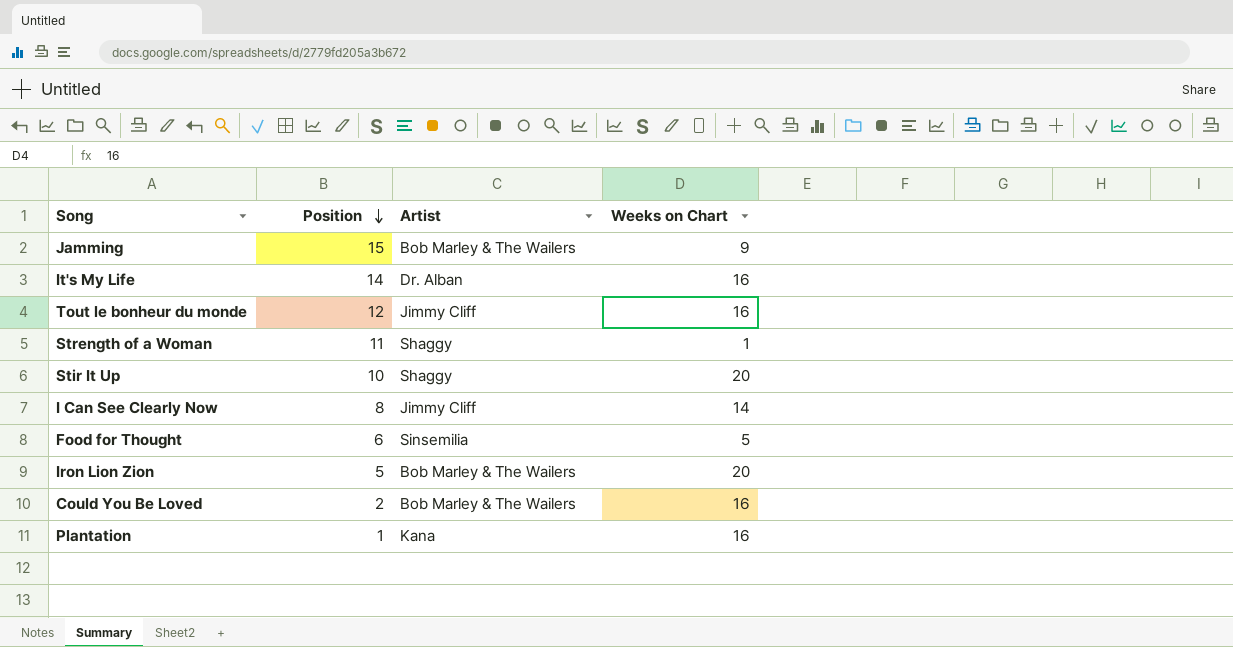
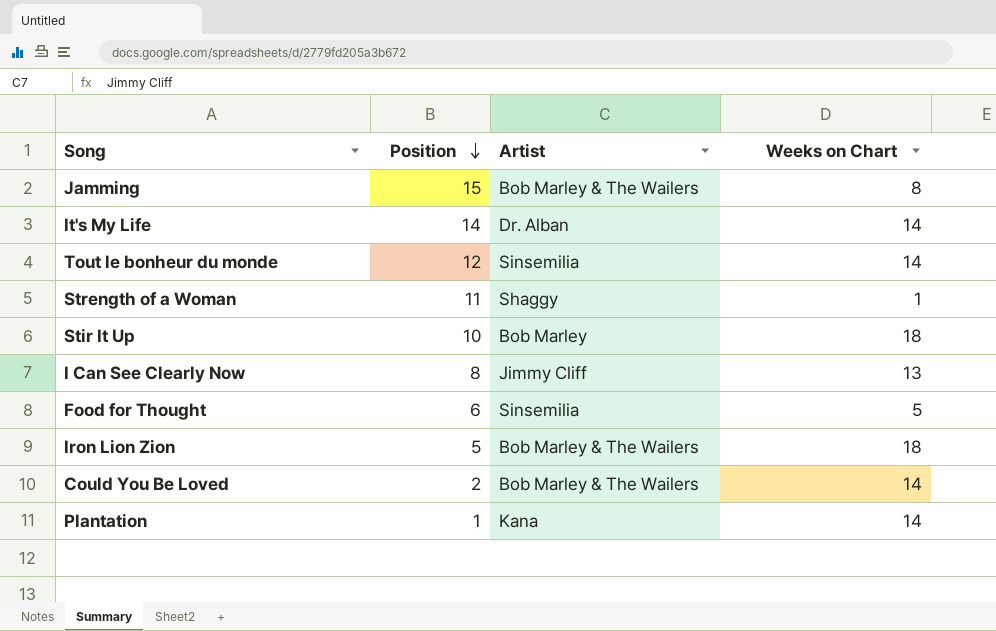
Jamming | Weeks on Chart: 9 -> 8
It's My Life | Weeks on Chart: 16 -> 14
Tout le bonheur du monde | Artist: Jimmy Cliff -> Sinsemilia
Tout le bonheur du monde | Weeks on Chart: 16 -> 14
Stir It Up | Artist: Shaggy -> Bob Marley
Stir It Up | Weeks on Chart: 20 -> 18
I Can See Clearly Now | Weeks on Chart: 14 -> 13
Iron Lion Zion | Weeks on Chart: 20 -> 18
Could You Be Loved | Weeks on Chart: 16 -> 14
Plantation | Weeks on Chart: 16 -> 14

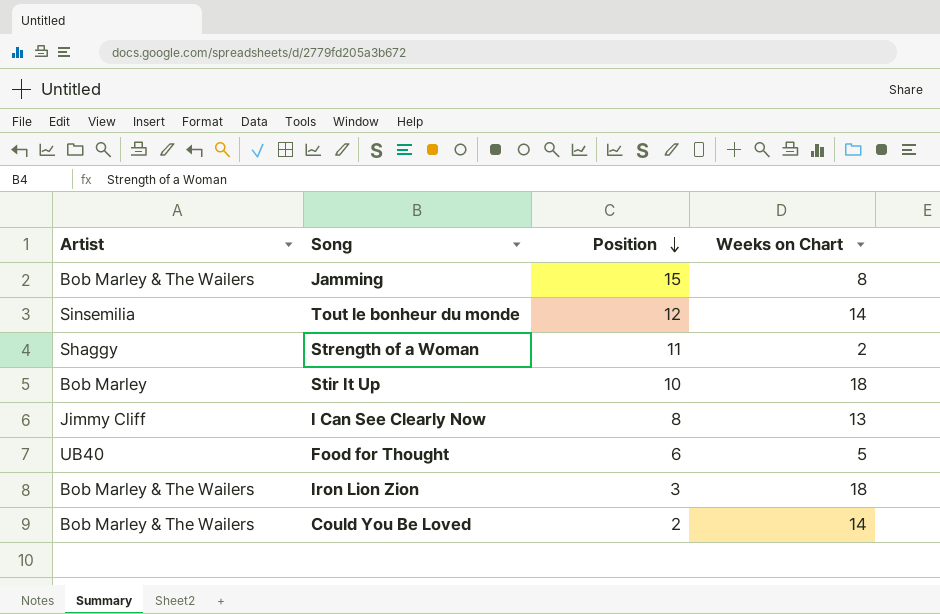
column Artist | position: 3 -> 1
row It's My Life: 14 | Dr. Alban | 14 -> none
row Plantation: 1 | Kana | 14 -> none
Strength of a Woman | Weeks on Chart: 1 -> 2
Food for Thought | Artist: Sinsemilia -> UB40
Iron Lion Zion | Position: 5 -> 3

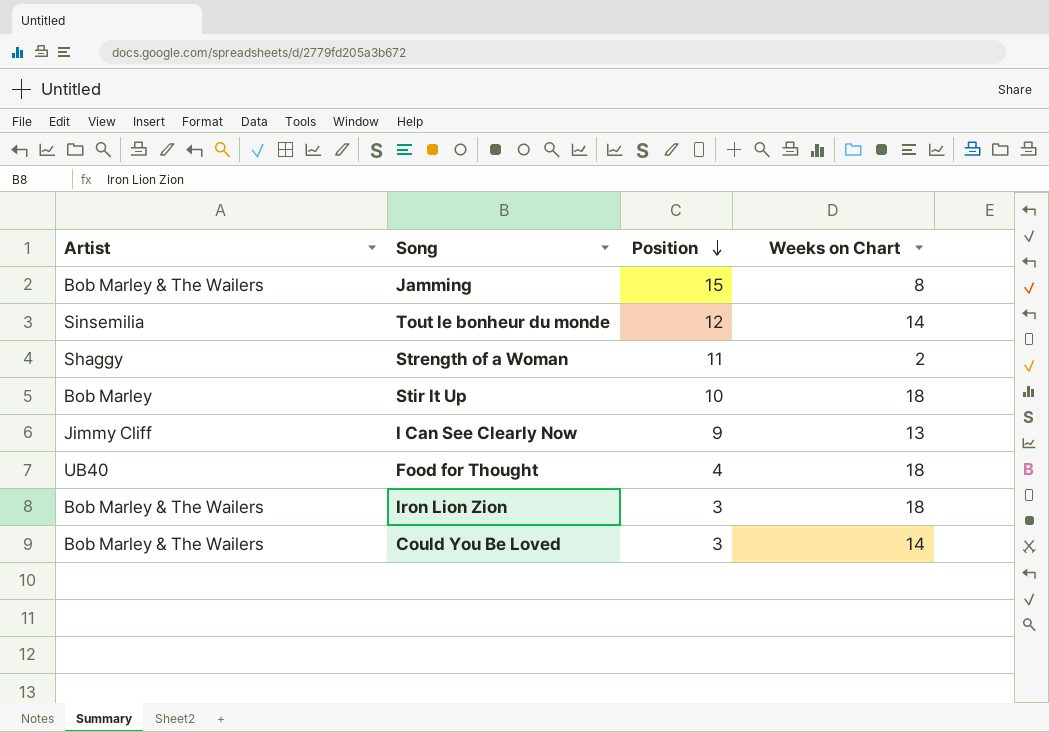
I Can See Clearly Now | Position: 8 -> 9
Food for Thought | Position: 6 -> 4
Food for Thought | Weeks on Chart: 5 -> 18
Could You Be Loved | Position: 2 -> 3

